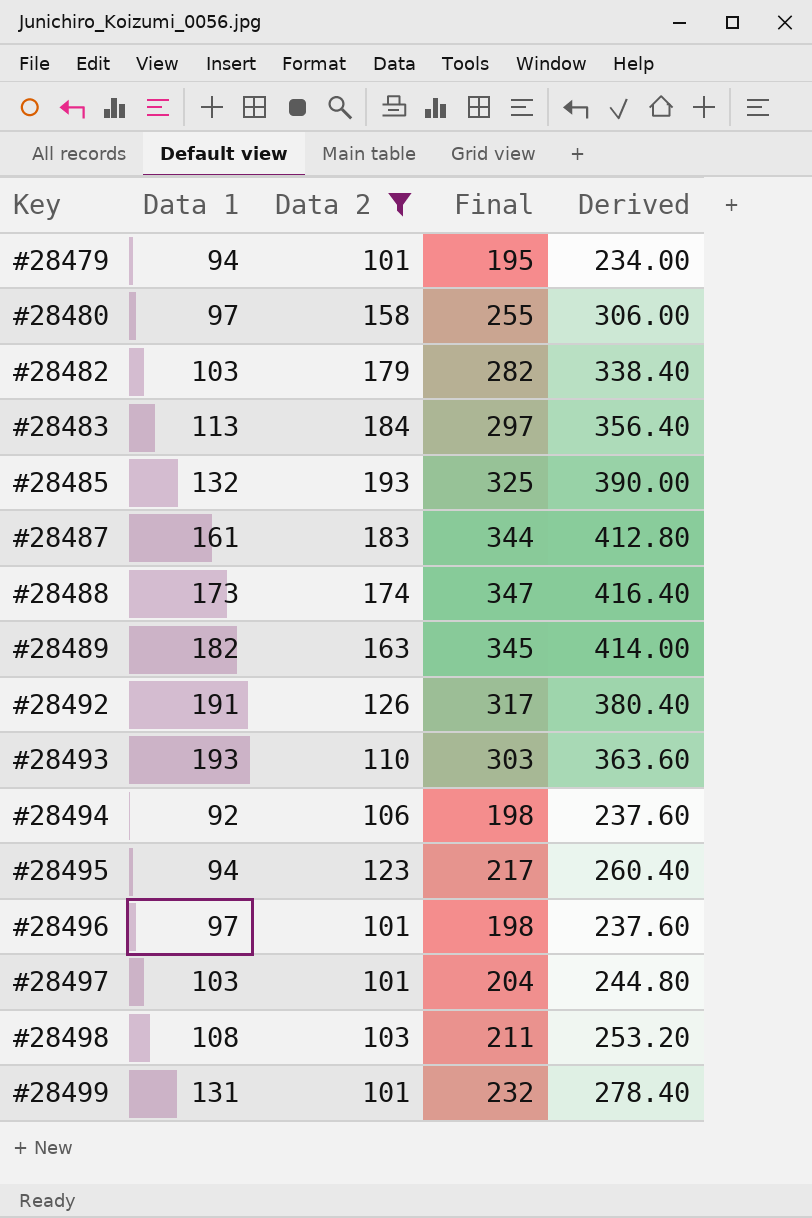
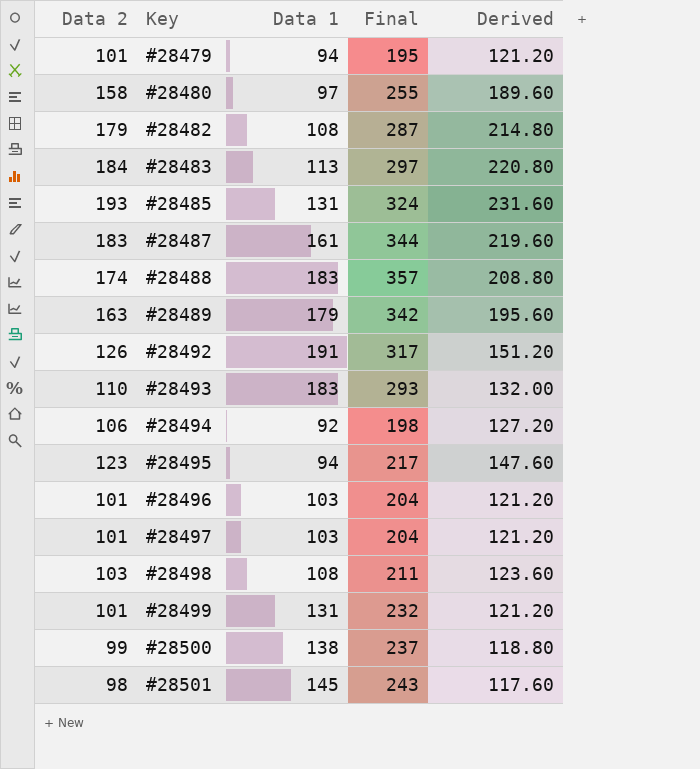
filter: Data 2 >= 101 -> none
column Data 2 | position: 3 -> 1
column Derived | formula: [Final] * 1.2 -> [Data 2] * 1.2
#28482 | Data 1: 103 -> 108
#28482 | Final: 282 -> 287
#28485 | Data 1: 132 -> 131
#28485 | Final: 325 -> 324
#28488 | Data 1: 173 -> 183
#28488 | Final: 347 -> 357
#28489 | Data 1: 182 -> 179
#28489 | Final: 345 -> 342
#28493 | Data 1: 193 -> 183
#28493 | Final: 303 -> 293
#28496 | Data 1: 97 -> 103
#28496 | Final: 198 -> 204

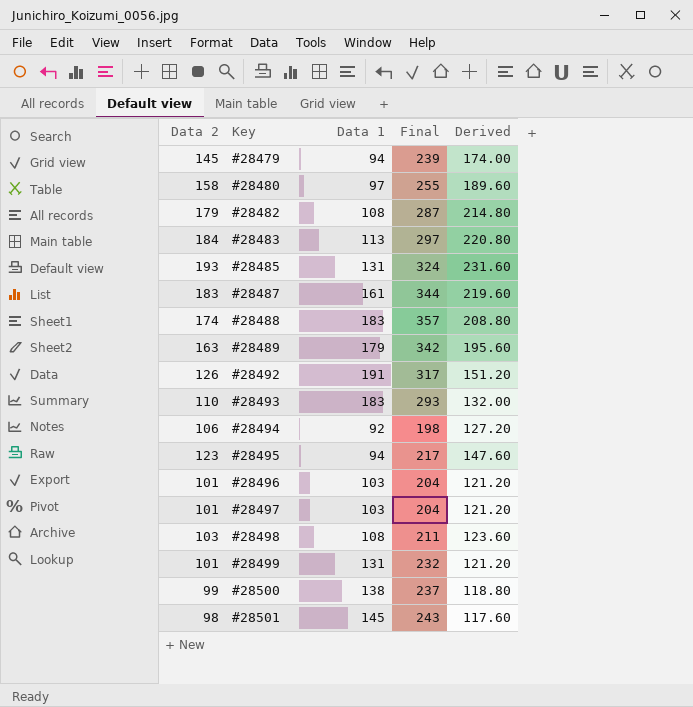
#28479 | Data 2: 101 -> 145
#28479 | Final: 195 -> 239
#28479 | Derived: 121.20 -> 174.00

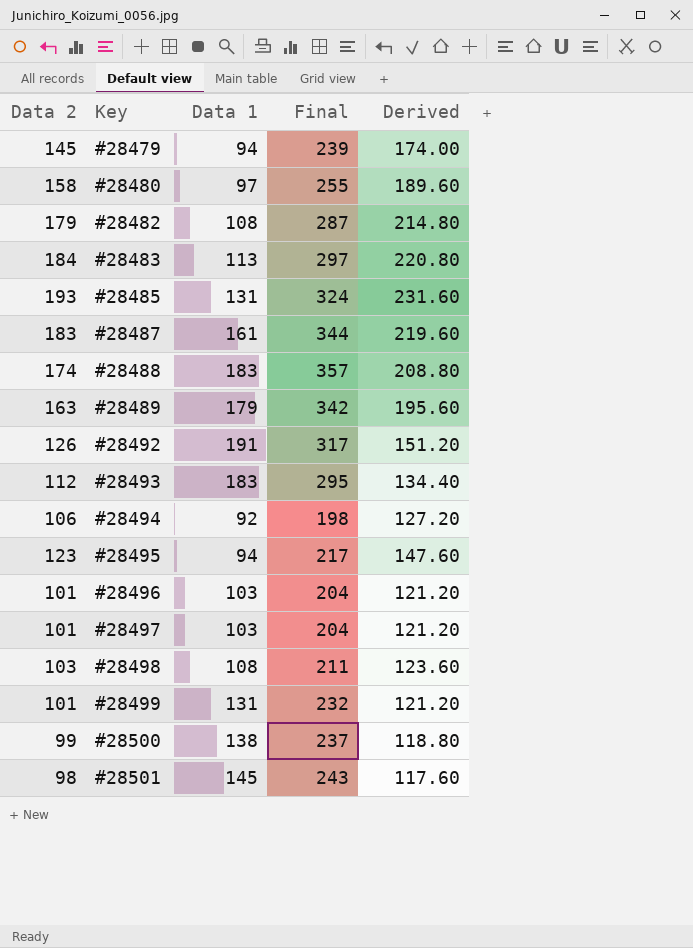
#28493 | Data 2: 110 -> 112
#28493 | Final: 293 -> 295
#28493 | Derived: 132.00 -> 134.40

